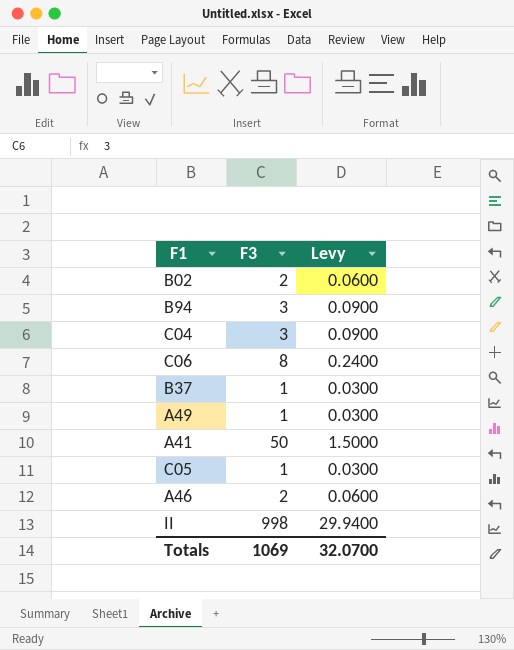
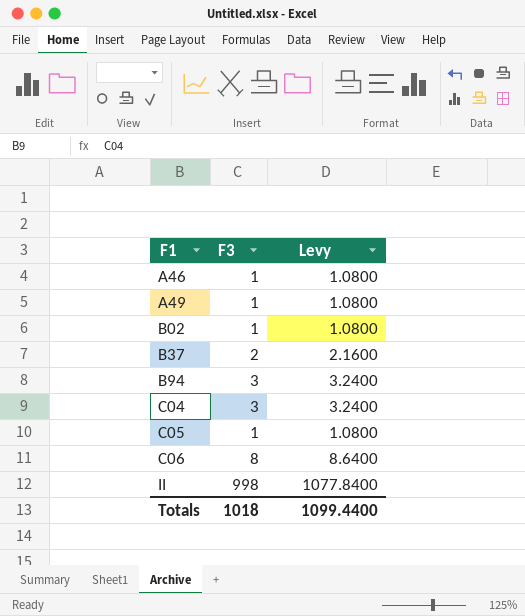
row order: none -> F1 ascending
column Levy | formula: [F3] * 0.03 -> [F3] * 1.08
row A41: 50 | 1.5000 -> none
A46 | F3: 2 -> 1
B02 | F3: 2 -> 1
B37 | F3: 1 -> 2
Totals | F3: 1069 -> 1018
Totals | Levy: 32.0700 -> 1099.4400

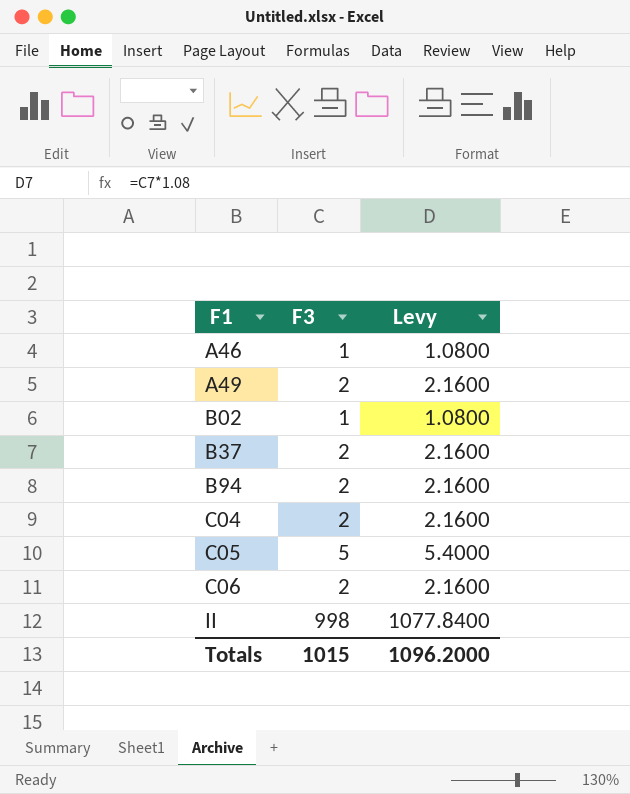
A49 | F3: 1 -> 2
A49 | Levy: 1.0800 -> 2.1600
B94 | F3: 3 -> 2
B94 | Levy: 3.2400 -> 2.1600
C04 | F3: 3 -> 2
C04 | Levy: 3.2400 -> 2.1600
C05 | F3: 1 -> 5
C05 | Levy: 1.0800 -> 5.4000
C06 | F3: 8 -> 2
C06 | Levy: 8.6400 -> 2.1600
Totals | F3: 1018 -> 1015
Totals | Levy: 1099.4400 -> 1096.2000

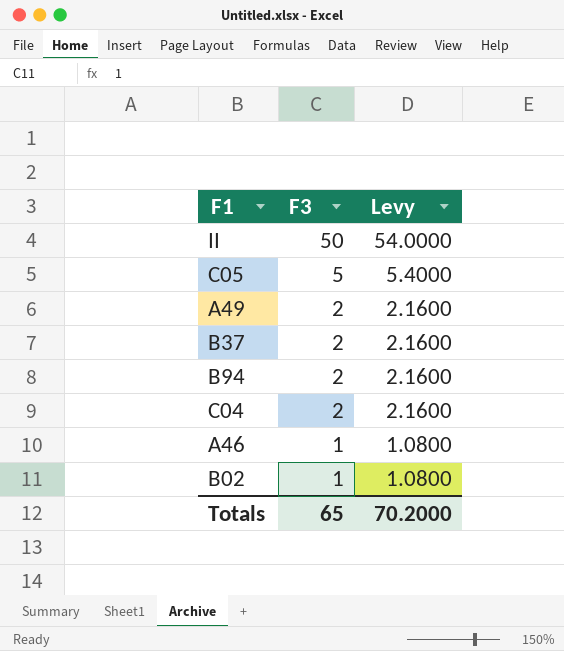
row order: F1 ascending -> F3 descending
row C06: 2 | 2.1600 -> none
II | F3: 998 -> 50
II | Levy: 1077.8400 -> 54.0000
Totals | F3: 1015 -> 65
Totals | Levy: 1096.2000 -> 70.2000

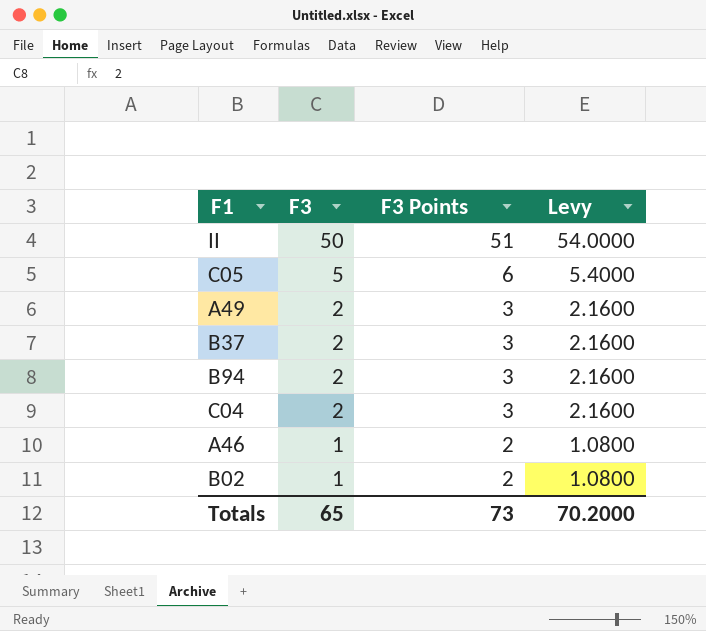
column F3 Points | formula: none -> [F3] + 1

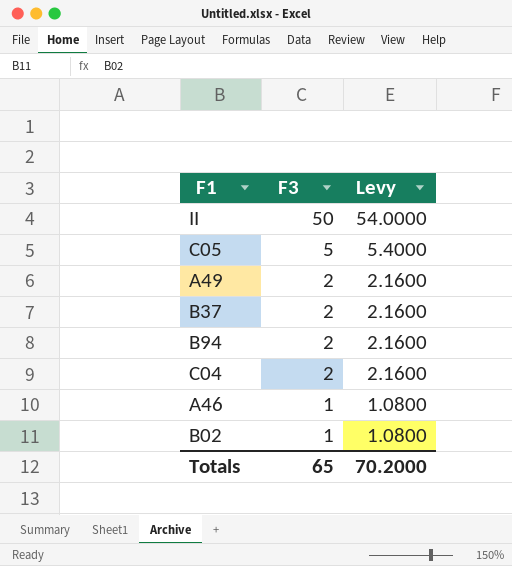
column F3 Points | formula: [F3] + 1 -> none

